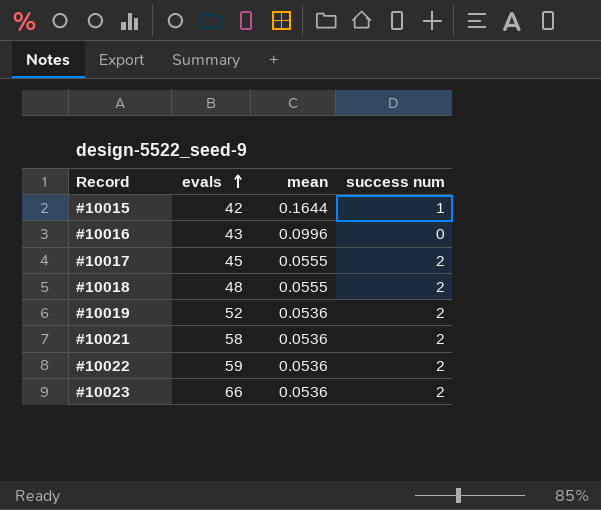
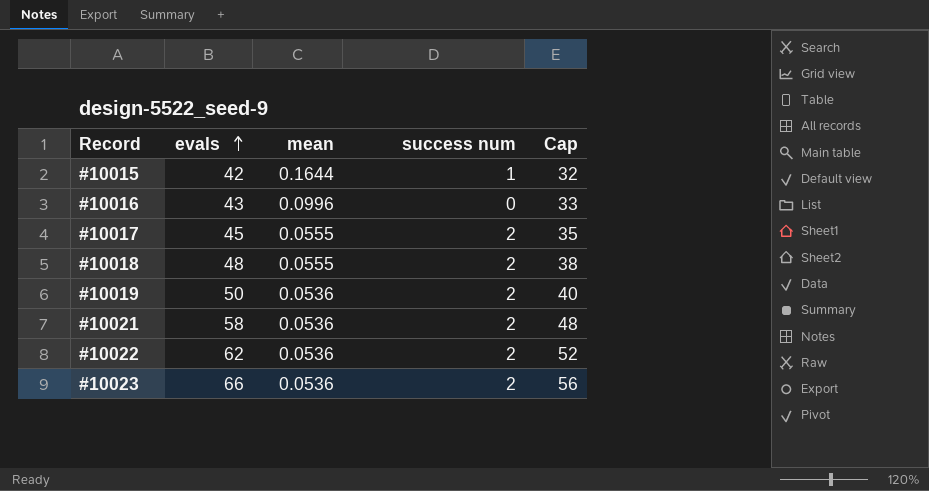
column Cap | formula: none -> [evals] - 10
#10019 | evals: 52 -> 50
#10022 | evals: 59 -> 62

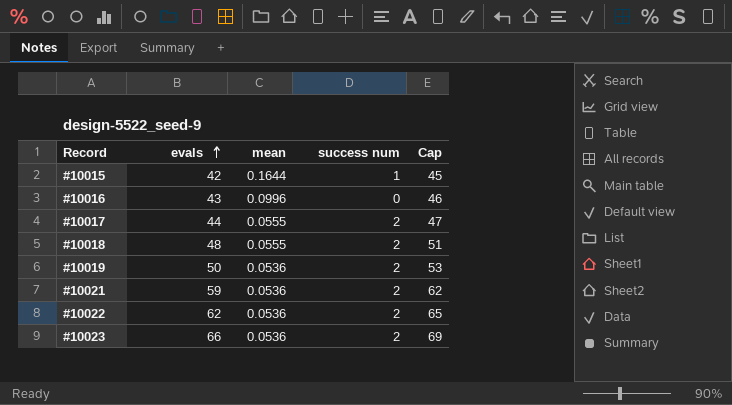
column Cap | formula: [evals] - 10 -> [evals] + 3
#10017 | evals: 45 -> 44
#10021 | evals: 58 -> 59

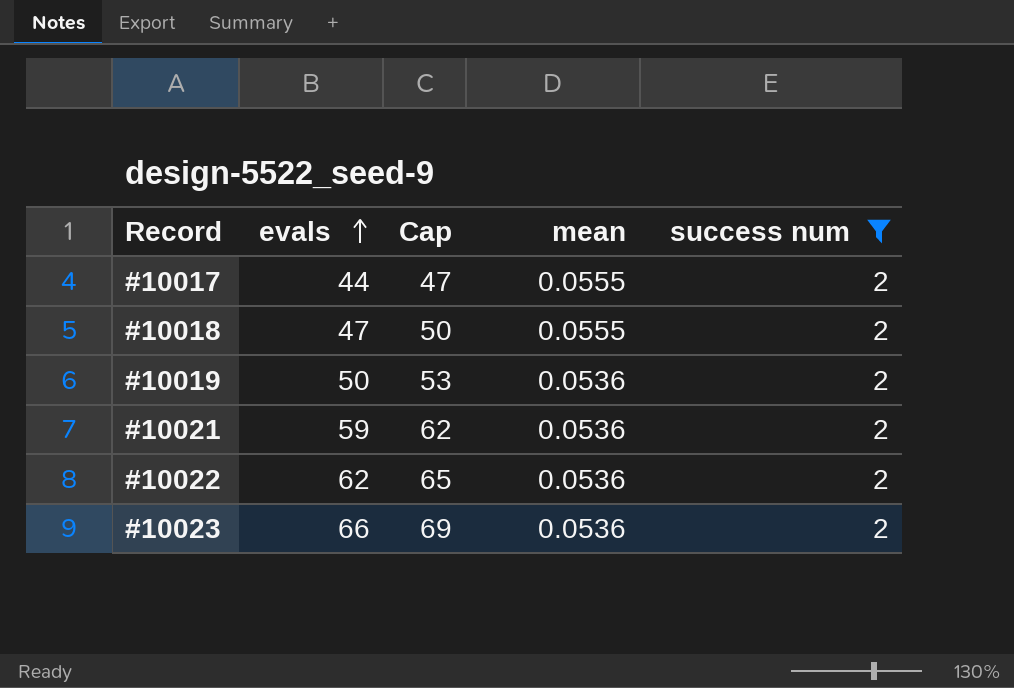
filter: none -> success num = 2
column Cap | position: 5 -> 3
#10018 | evals: 48 -> 47
#10018 | Cap: 51 -> 50

